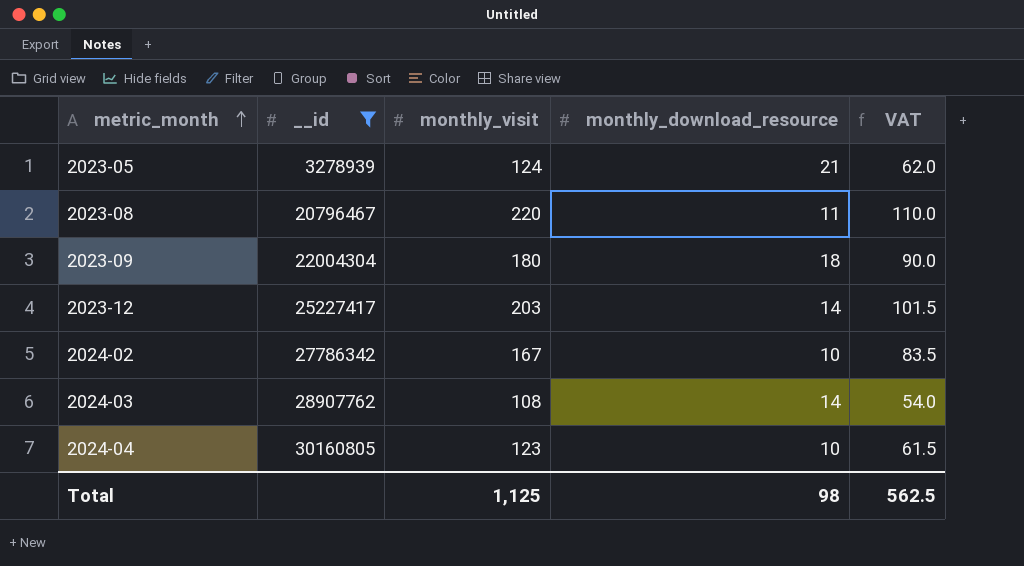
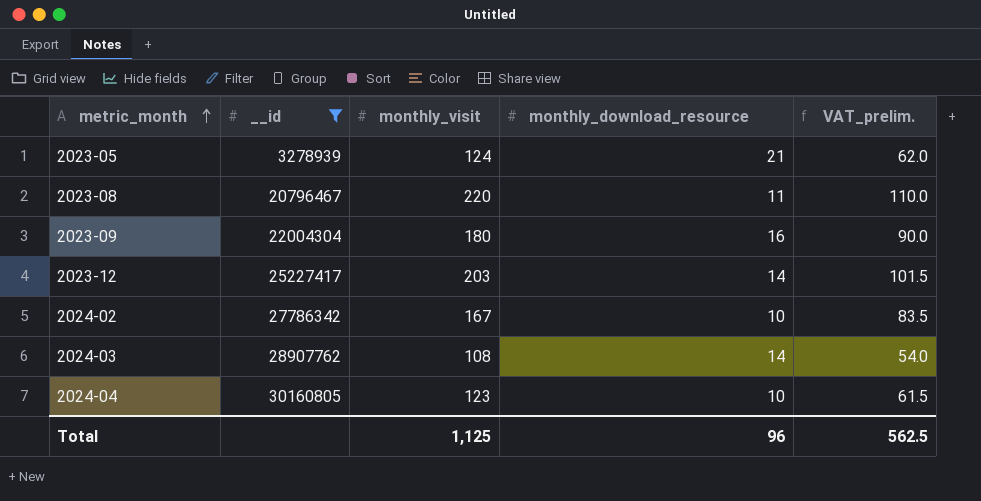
column name: VAT -> VAT_prelim.
2023-09 | monthly_download_resource: 18 -> 16
Total | monthly_download_resource: 98 -> 96

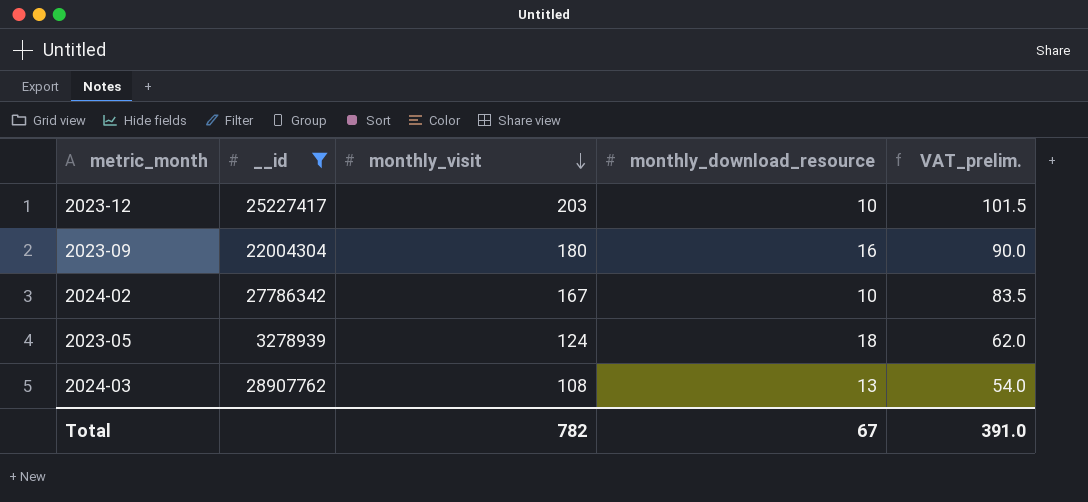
row order: metric_month ascending -> monthly_visit descending
row 2023-08: 20796467 | 220 | 11 | 110.0 -> none
row 2024-04: 30160805 | 123 | 10 | 61.5 -> none
2023-12 | monthly_download_resource: 14 -> 10
2023-05 | monthly_download_resource: 21 -> 18
2024-03 | monthly_download_resource: 14 -> 13
Total | monthly_visit: 1,125 -> 782
Total | monthly_download_resource: 96 -> 67
Total | VAT_prelim.: 562.5 -> 391.0

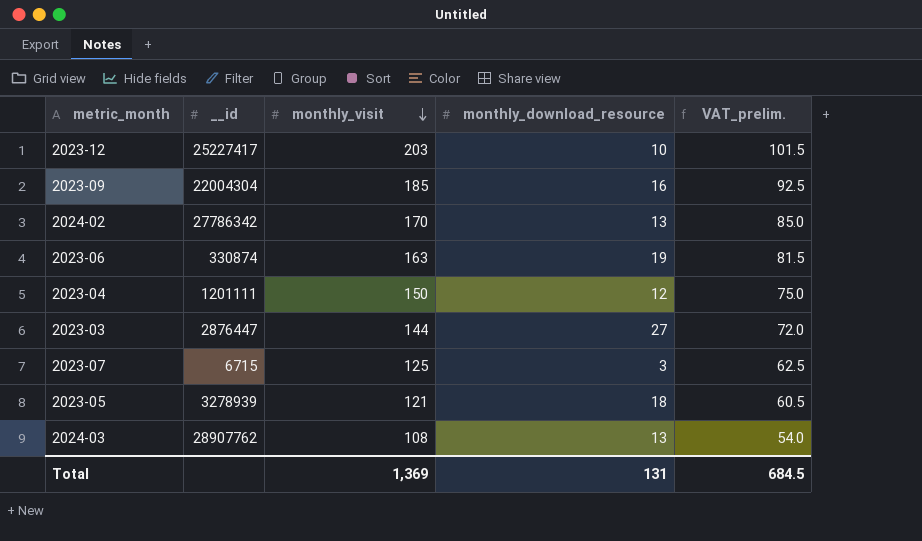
filter: __id >= 3278939 -> none
2023-09 | monthly_visit: 180 -> 185
2023-09 | VAT_prelim.: 90.0 -> 92.5
2024-02 | monthly_visit: 167 -> 170
2024-02 | monthly_download_resource: 10 -> 13
2024-02 | VAT_prelim.: 83.5 -> 85.0
2023-05 | monthly_visit: 124 -> 121
2023-05 | VAT_prelim.: 62.0 -> 60.5
Total | monthly_visit: 782 -> 1,369
Total | monthly_download_resource: 67 -> 131
Total | VAT_prelim.: 391.0 -> 684.5

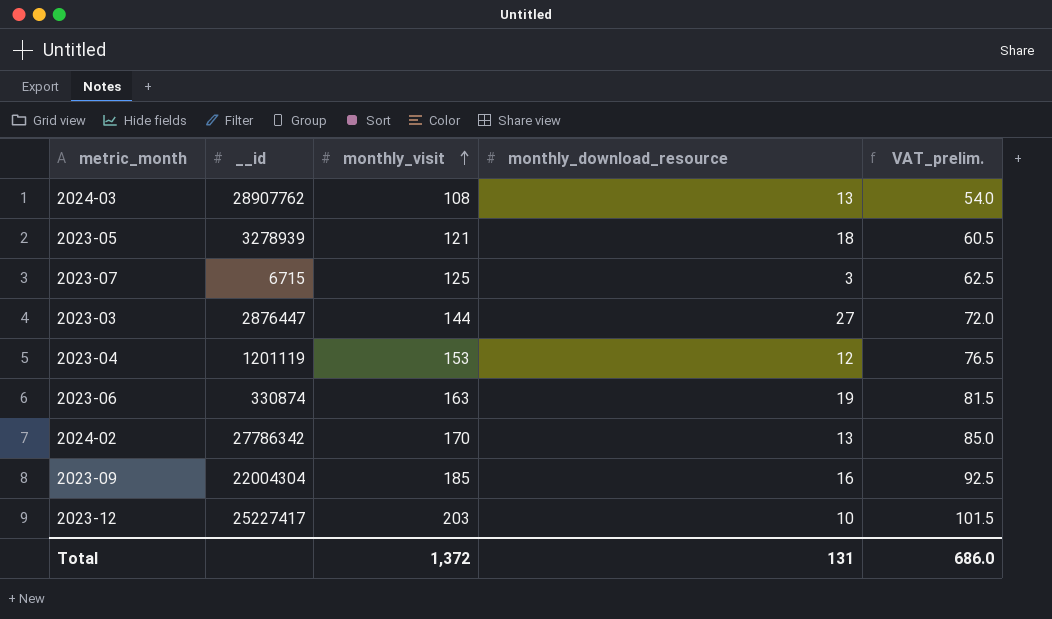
row order: monthly_visit descending -> monthly_visit ascending
2023-04 | __id: 1201111 -> 1201119
2023-04 | monthly_visit: 150 -> 153
2023-04 | VAT_prelim.: 75.0 -> 76.5
Total | monthly_visit: 1,369 -> 1,372
Total | VAT_prelim.: 684.5 -> 686.0

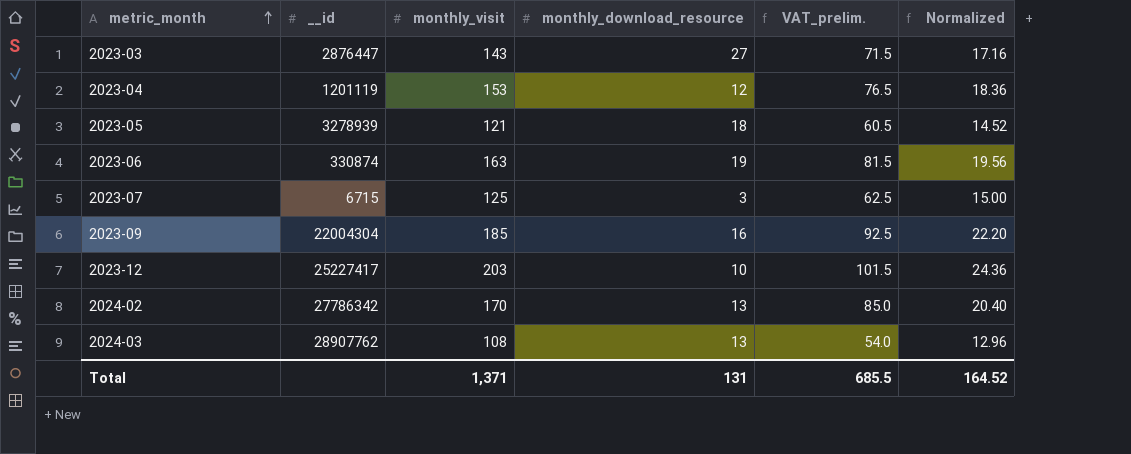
row order: monthly_visit ascending -> metric_month ascending
column Normalized | formula: none -> [monthly_visit] * 0.12
2023-03 | monthly_visit: 144 -> 143
2023-03 | VAT_prelim.: 72.0 -> 71.5
Total | monthly_visit: 1,372 -> 1,371
Total | VAT_prelim.: 686.0 -> 685.5

